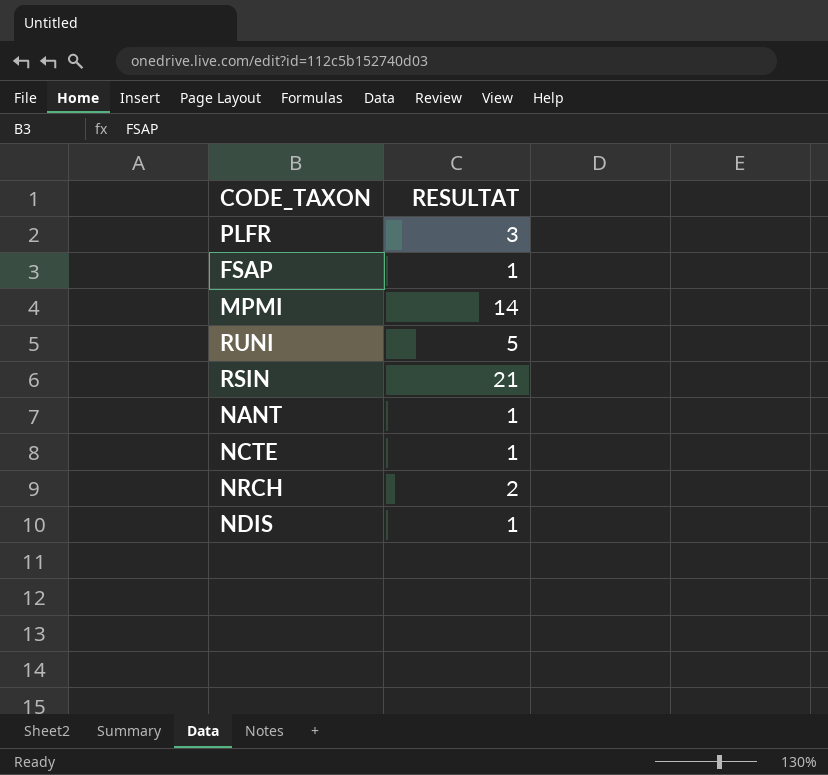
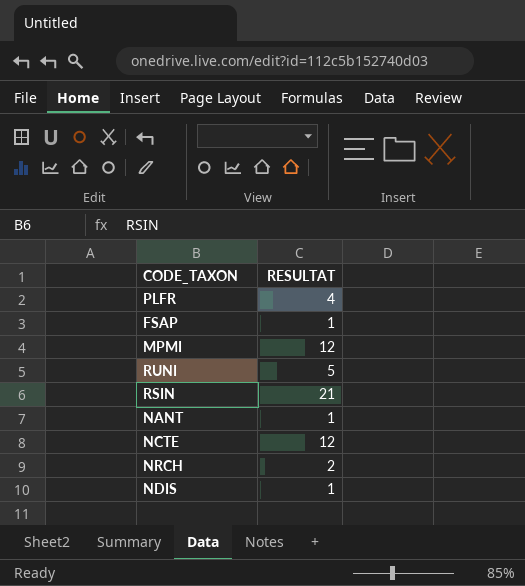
PLFR | RESULTAT: 3 -> 4
MPMI | RESULTAT: 14 -> 12
NCTE | RESULTAT: 1 -> 12

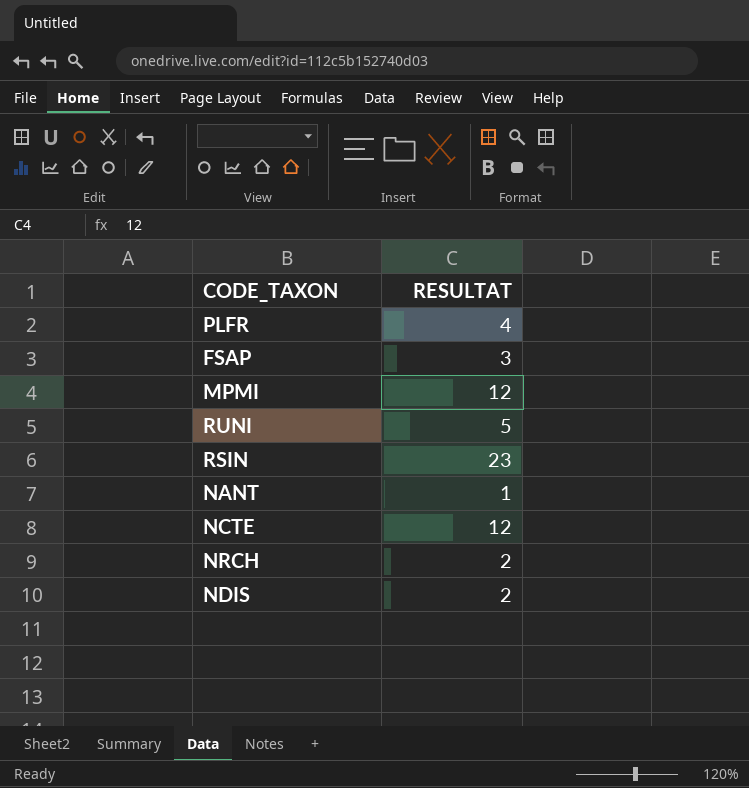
FSAP | RESULTAT: 1 -> 3
RSIN | RESULTAT: 21 -> 23
NDIS | RESULTAT: 1 -> 2

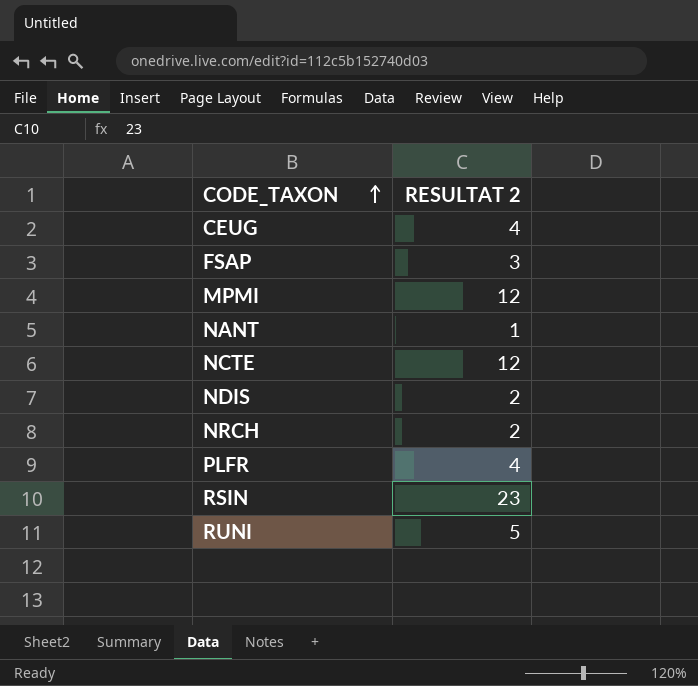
row order: none -> CODE_TAXON ascending
column name: RESULTAT -> RESULTAT 2
row CEUG: none -> 4

